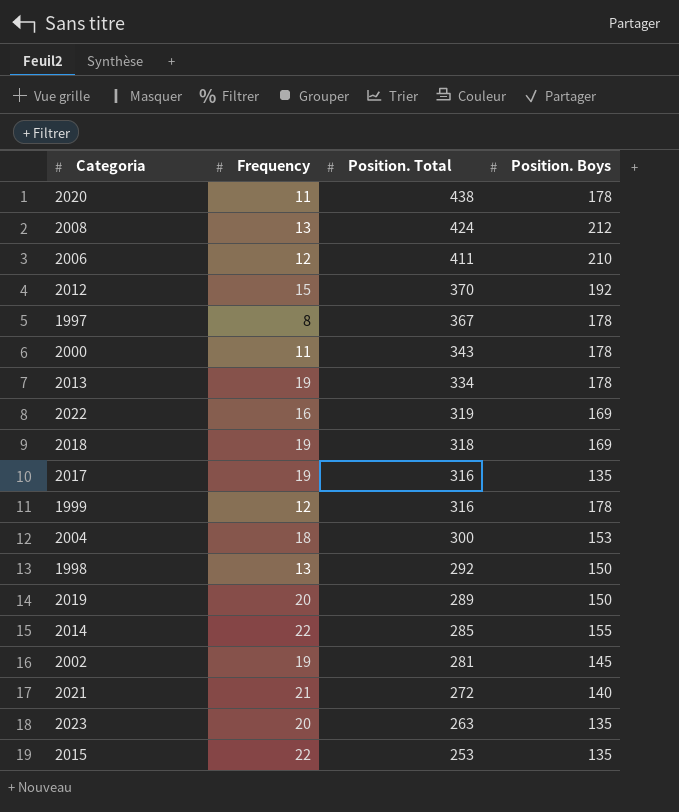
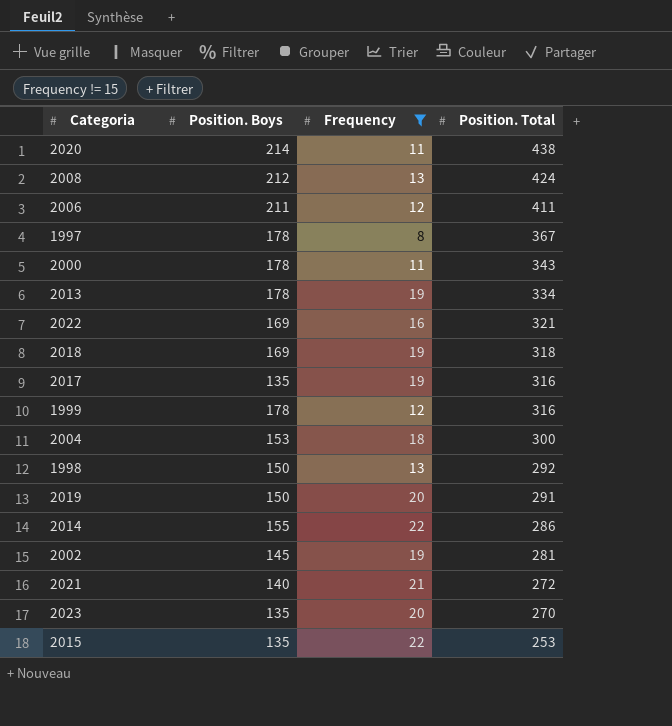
filter: none -> Frequency != 15
column Position. Boys | position: 4 -> 2
2020 | Position. Boys: 178 -> 214
2006 | Position. Boys: 210 -> 211
2022 | Position. Total: 319 -> 321
2019 | Position. Total: 289 -> 291
2014 | Position. Total: 285 -> 286
2023 | Position. Total: 263 -> 270

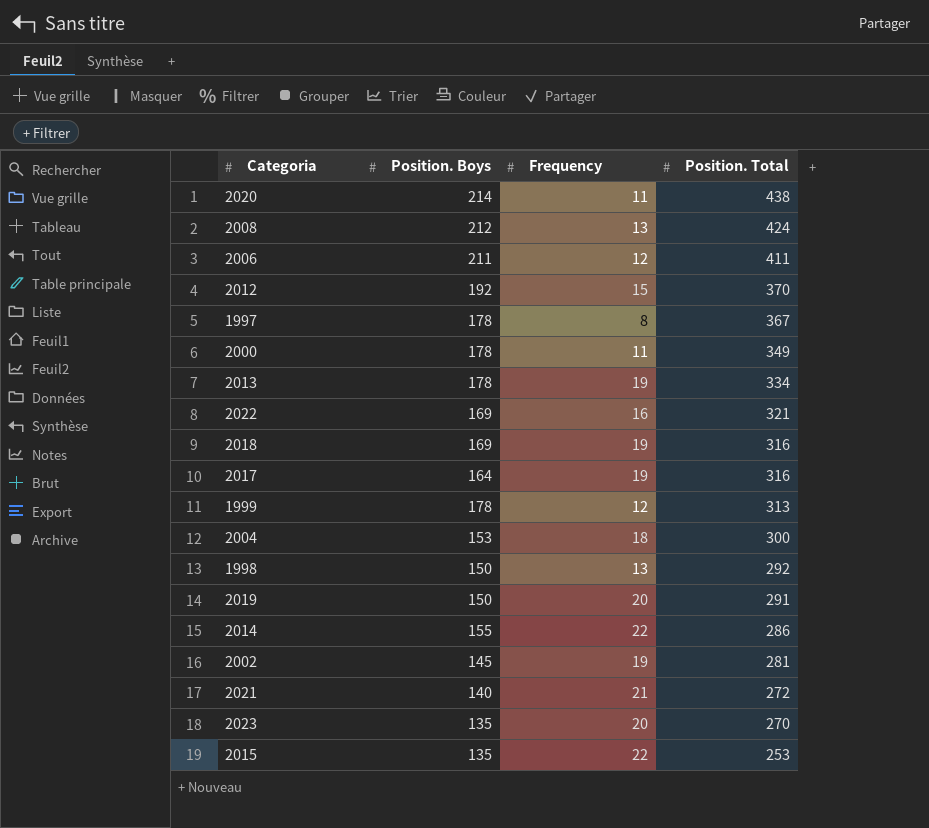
filter: Frequency != 15 -> none
2000 | Position. Total: 343 -> 349
2018 | Position. Total: 318 -> 316
2017 | Position. Boys: 135 -> 164
1999 | Position. Total: 316 -> 313

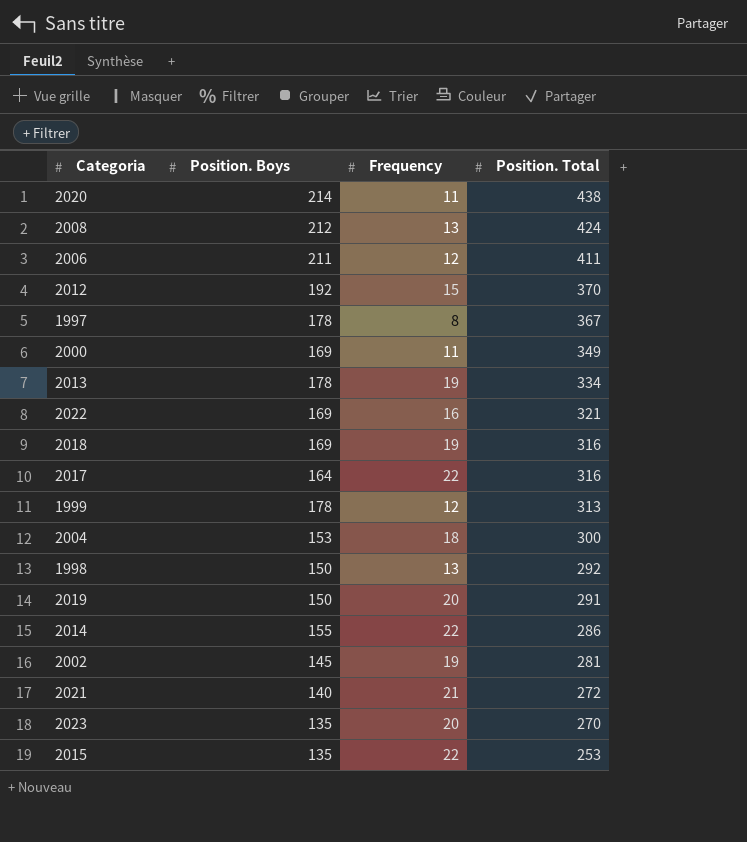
2000 | Position. Boys: 178 -> 169
2017 | Frequency: 19 -> 22

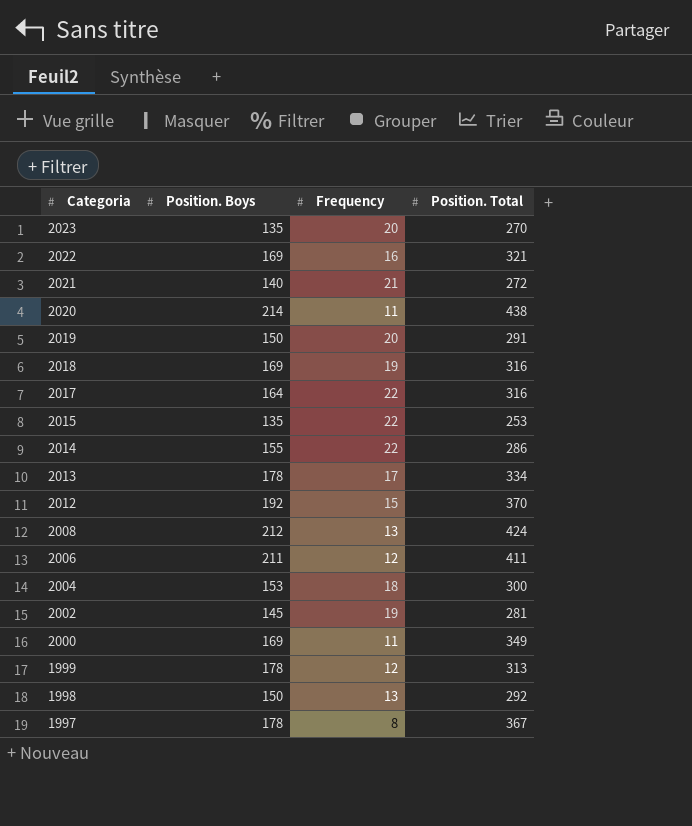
row order: Position. Total descending -> Categoria descending
2013 | Frequency: 19 -> 17

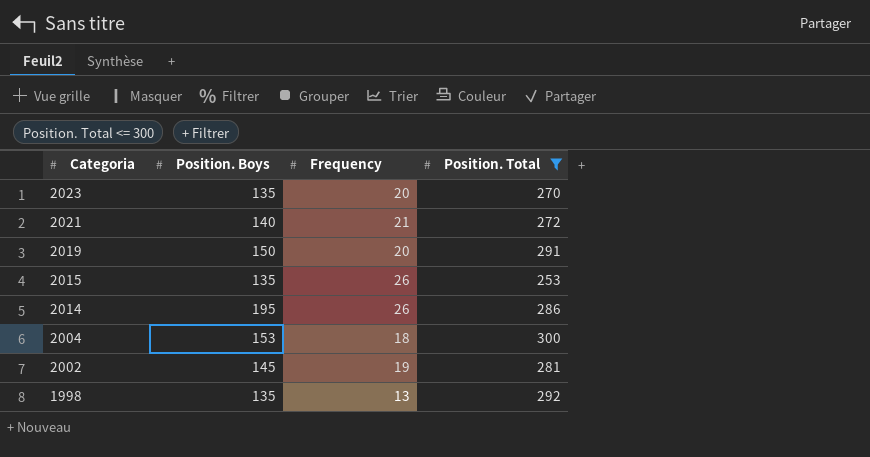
filter: none -> Position. Total <= 300
2015 | Frequency: 22 -> 26
2014 | Position. Boys: 155 -> 195
2014 | Frequency: 22 -> 26
1998 | Position. Boys: 150 -> 135

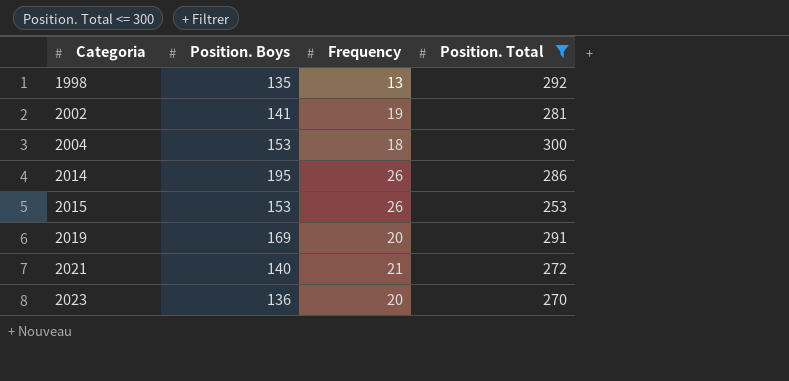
row order: Categoria descending -> Categoria ascending
2002 | Position. Boys: 145 -> 141
2015 | Position. Boys: 135 -> 153
2019 | Position. Boys: 150 -> 169
2023 | Position. Boys: 135 -> 136

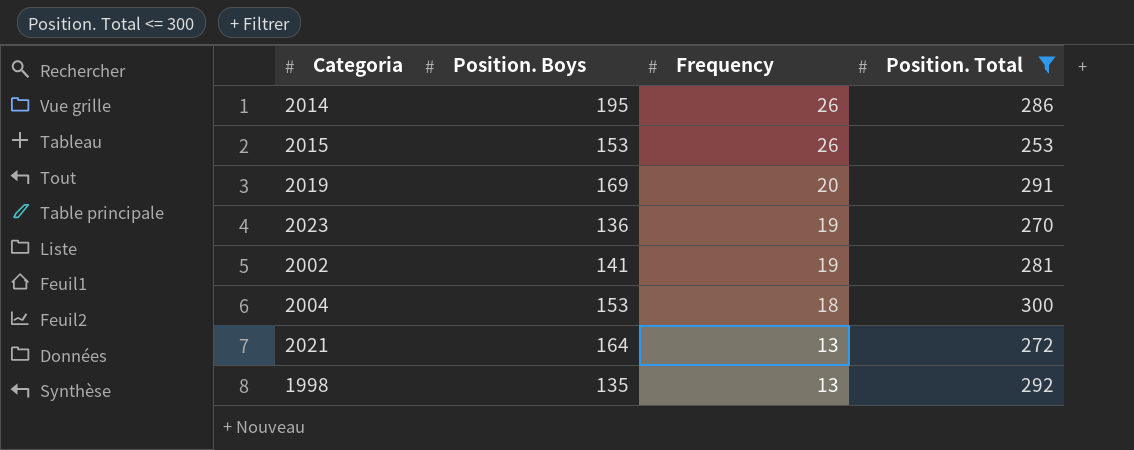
row order: Categoria ascending -> Frequency descending
2023 | Frequency: 20 -> 19
2021 | Position. Boys: 140 -> 164
2021 | Frequency: 21 -> 13

